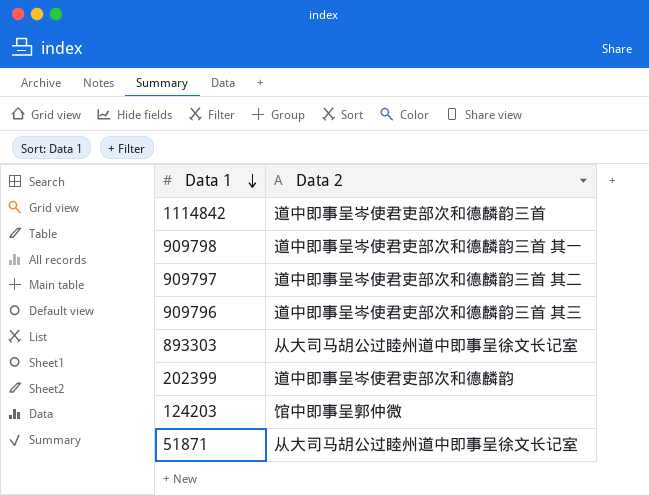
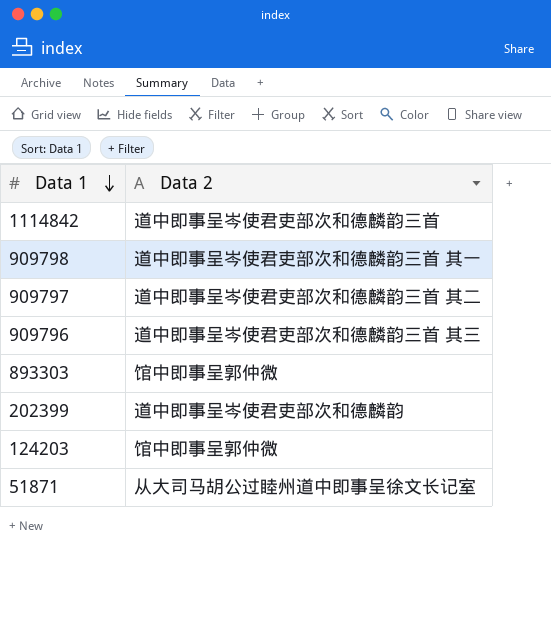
893303 | Data 2: 从大司马胡公过睦州道中即事呈徐文长记室 -> 馆中即事呈郭仲微

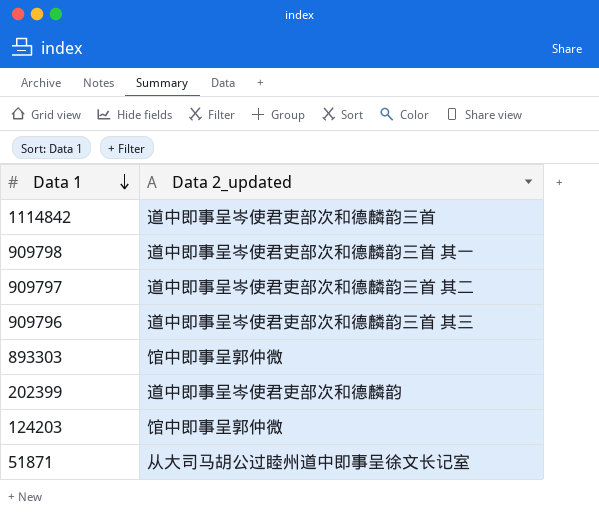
column name: Data 2 -> Data 2_updated

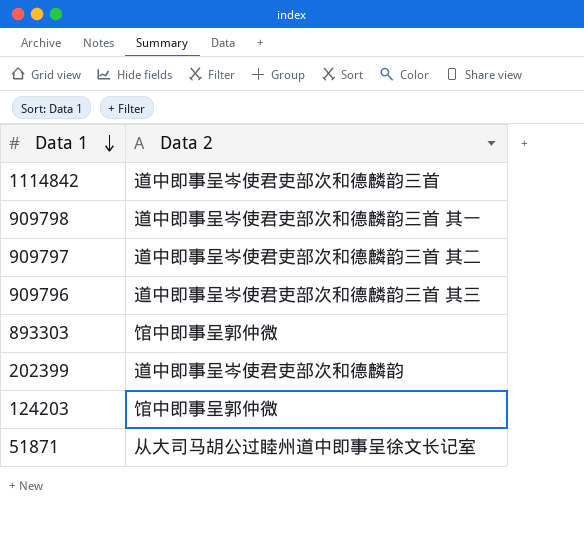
column name: Data 2_updated -> Data 2

